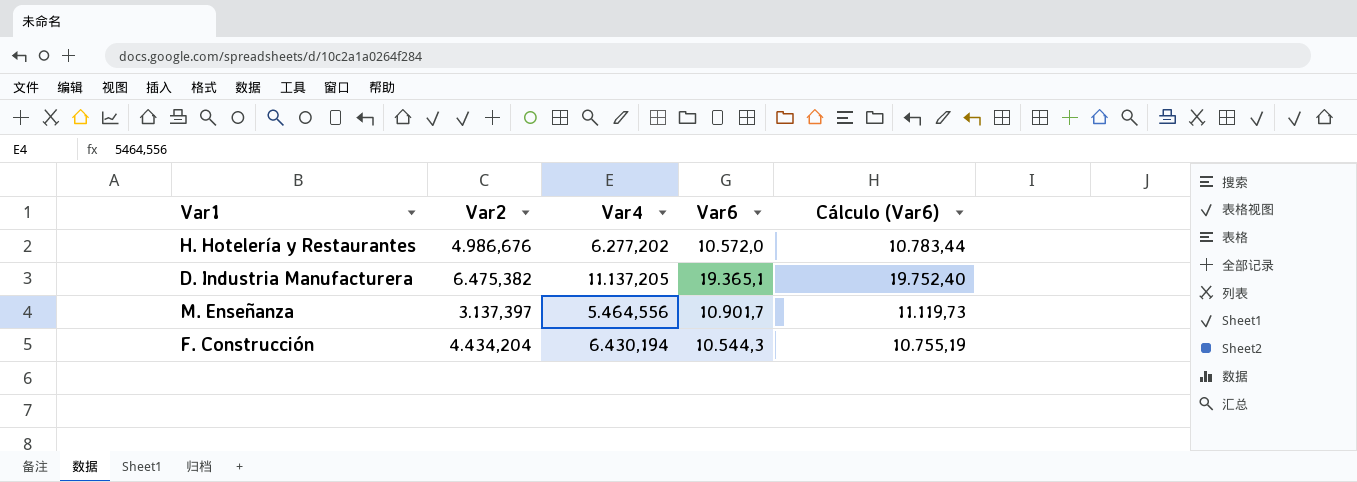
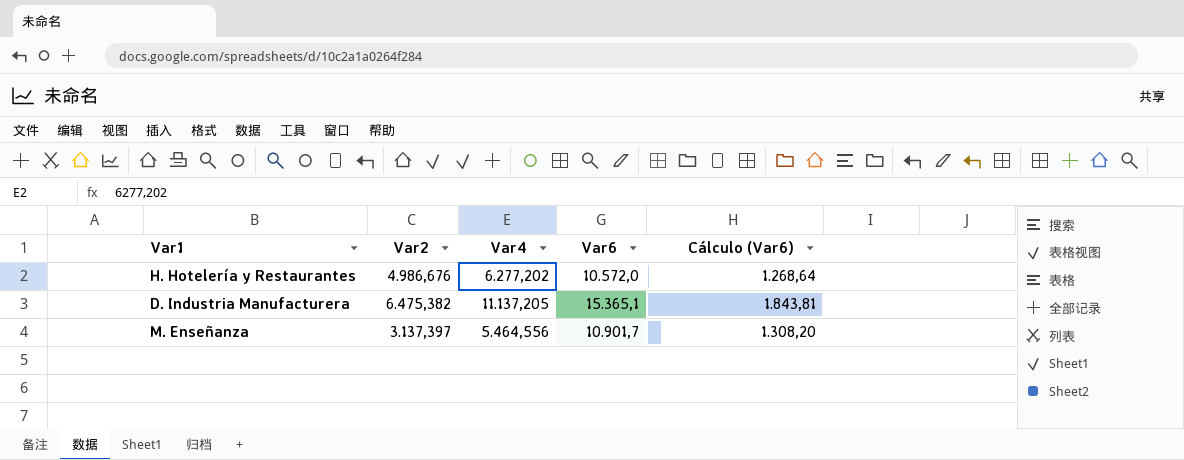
column Cálculo (Var6) | formula: [Var6] * 1,02 -> [Var6] * 0,12
row F. Construcción: 4.434,204 | 6.430,194 | 10.544,3 | 10.755,19 -> none
D. Industria Manufacturera | Var6: 19.365,1 -> 15.365,1

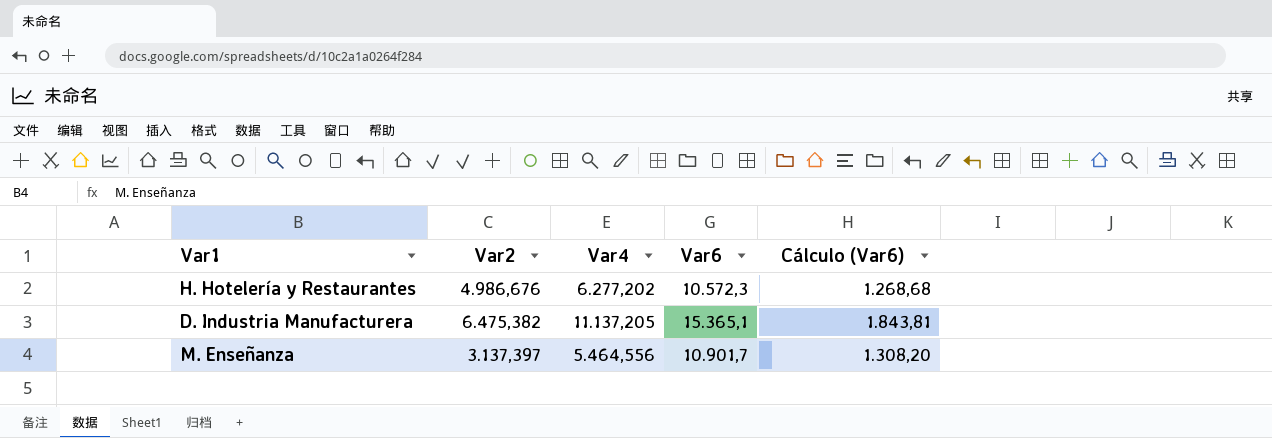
H. Hotelería y Restaurantes | Var6: 10.572,0 -> 10.572,3
H. Hotelería y Restaurantes | Cálculo (Var6): 1.268,64 -> 1.268,68

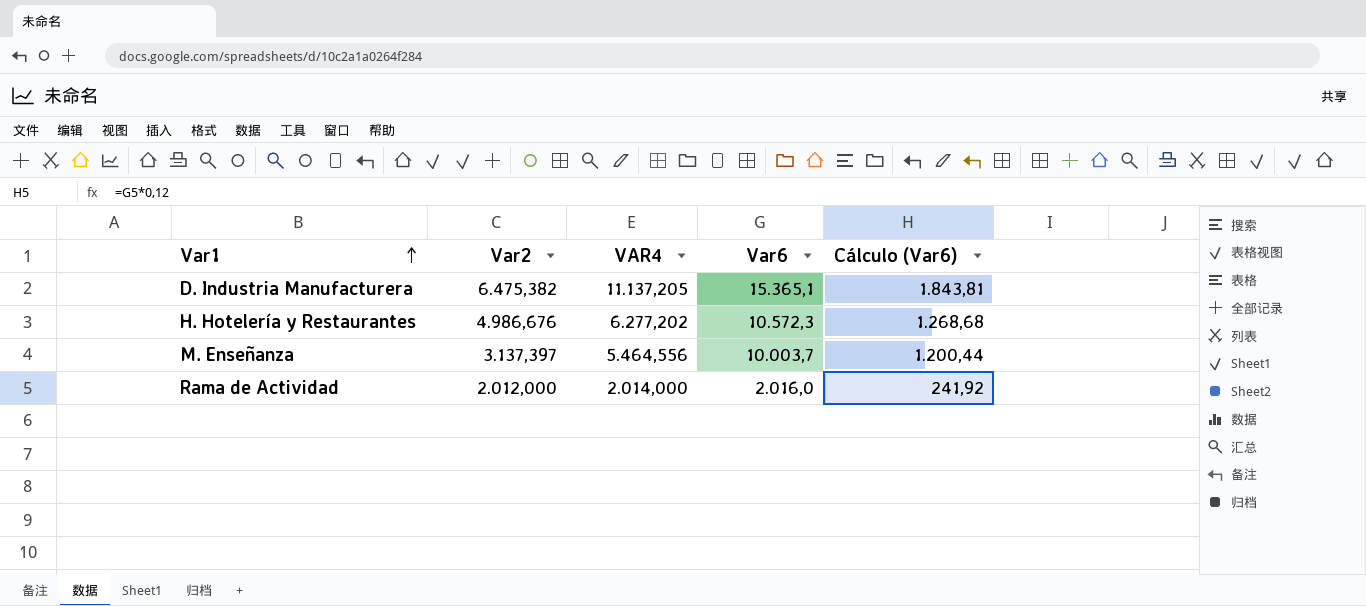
row order: none -> Var1 ascending
column name: Var4 -> VAR4
M. Enseñanza | Var6: 10.901,7 -> 10.003,7
M. Enseñanza | Cálculo (Var6): 1.308,20 -> 1.200,44
row Rama de Actividad: none -> 2.012,000 | 2.014,000 | 2.016,0 | 241,92

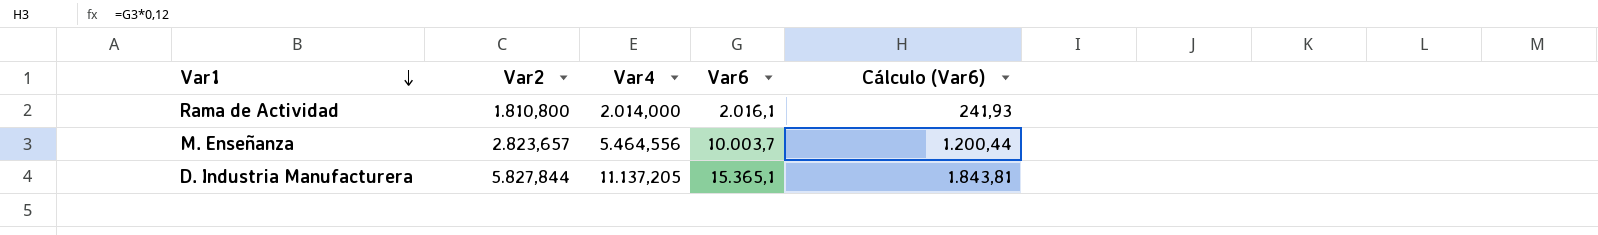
row order: Var1 ascending -> Var1 descending
column name: VAR4 -> Var4
row H. Hotelería y Restaurantes: 4.986,676 | 6.277,202 | 10.572,3 | 1.268,68 -> none
Rama de Actividad | Var2: 2.012,000 -> 1.810,800
Rama de Actividad | Var6: 2.016,0 -> 2.016,1
Rama de Actividad | Cálculo (Var6): 241,92 -> 241,93
M. Enseñanza | Var2: 3.137,397 -> 2.823,657
D. Industria Manufacturera | Var2: 6.475,382 -> 5.827,844

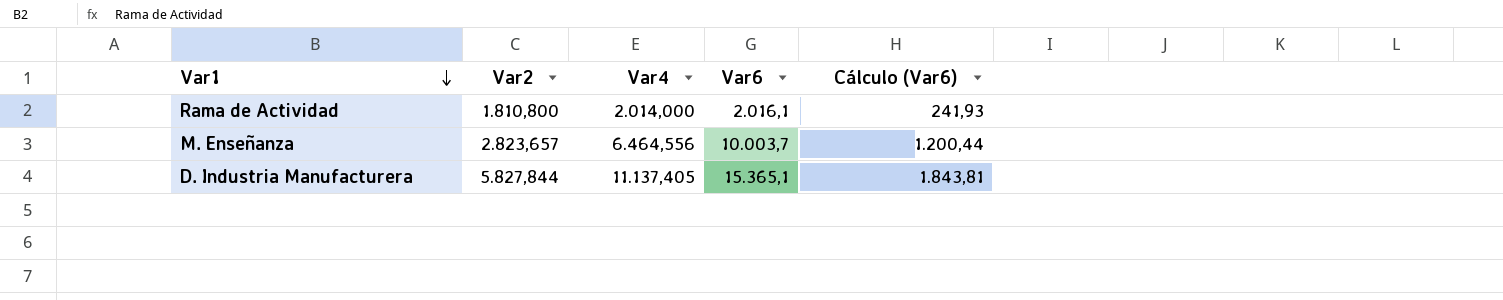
M. Enseñanza | Var4: 5.464,556 -> 6.464,556
D. Industria Manufacturera | Var4: 11.137,205 -> 11.137,405

